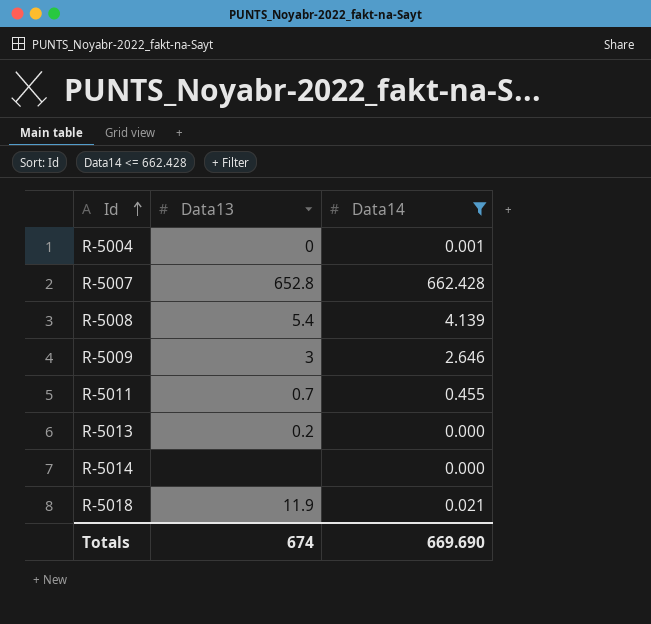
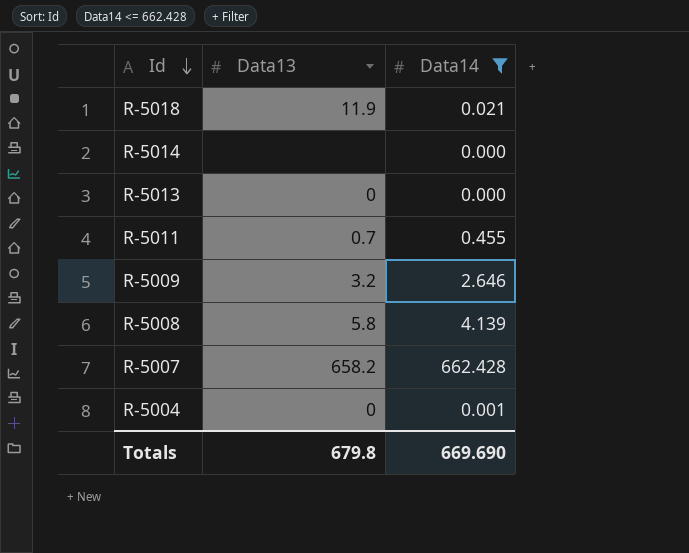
row order: Id ascending -> Id descending
R-5013 | Data13: 0.2 -> 0
R-5009 | Data13: 3 -> 3.2
R-5008 | Data13: 5.4 -> 5.8
R-5007 | Data13: 652.8 -> 658.2
Totals | Data13: 674 -> 679.8

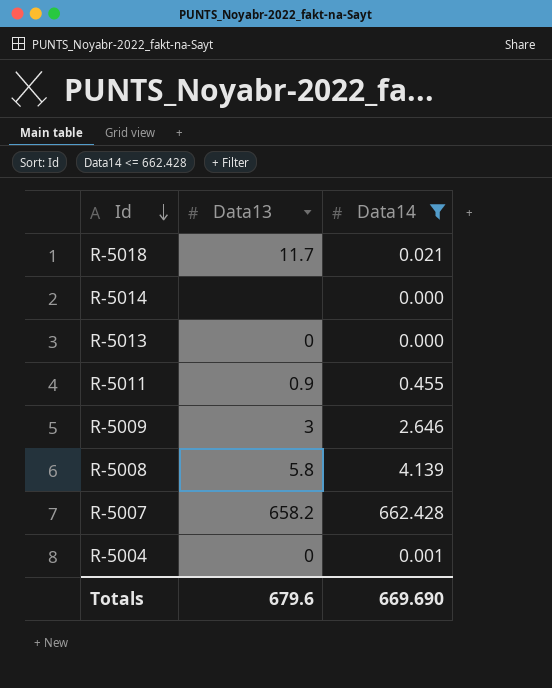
R-5018 | Data13: 11.9 -> 11.7
R-5011 | Data13: 0.7 -> 0.9
R-5009 | Data13: 3.2 -> 3
Totals | Data13: 679.8 -> 679.6

